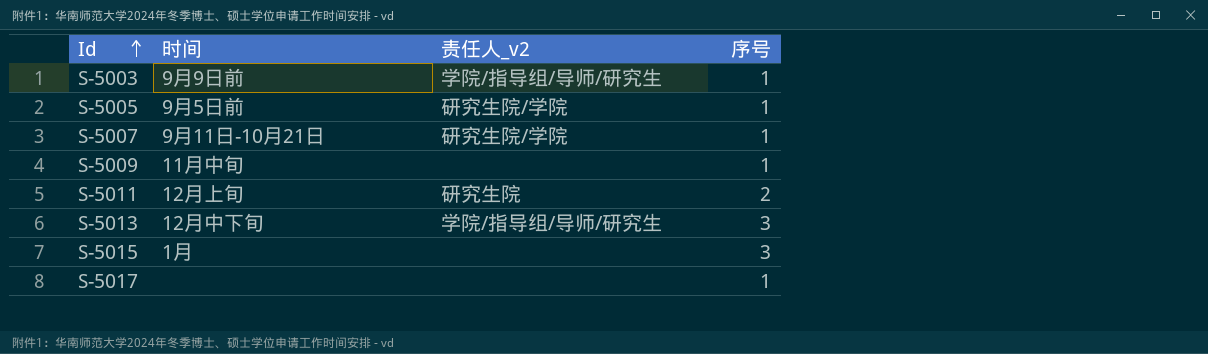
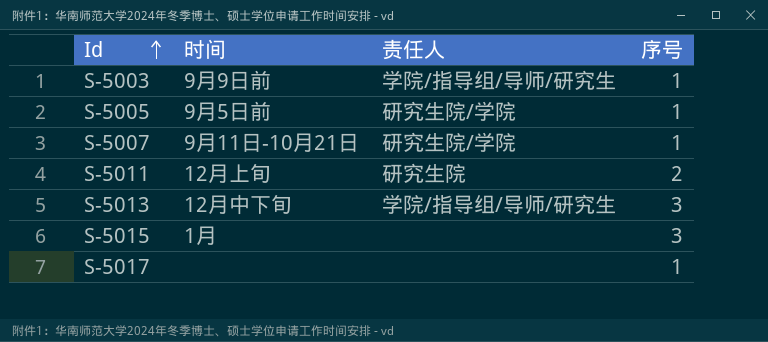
column name: 责任人_v2 -> 责任人
row S-5009: 11月中旬 | none | 1 -> none

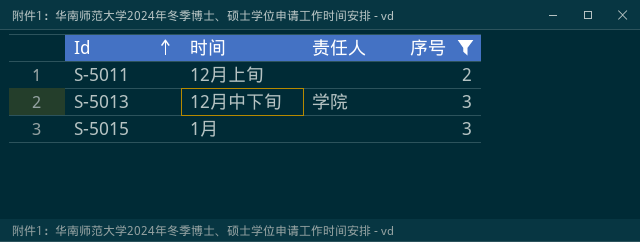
filter: none -> 序号 != 1
S-5011 | 责任人: 研究生院 -> none
S-5013 | 责任人: 学院/指导组/导师/研究生 -> 学院

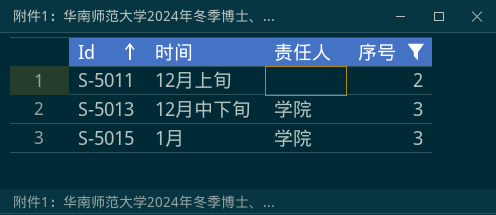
S-5015 | 责任人: none -> 学院

